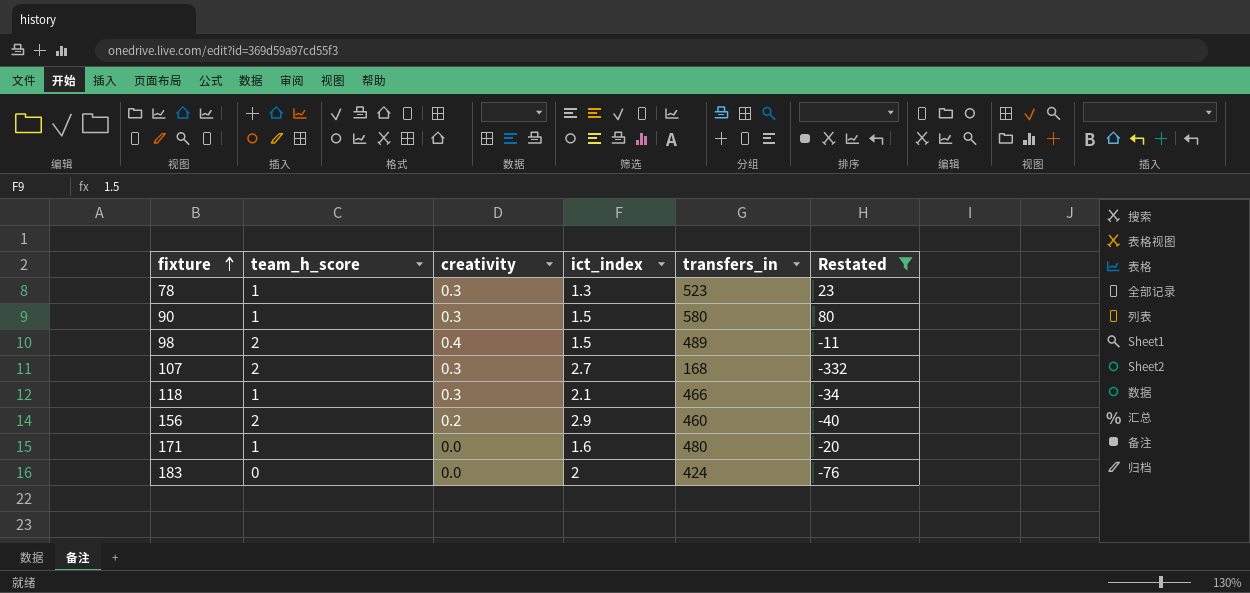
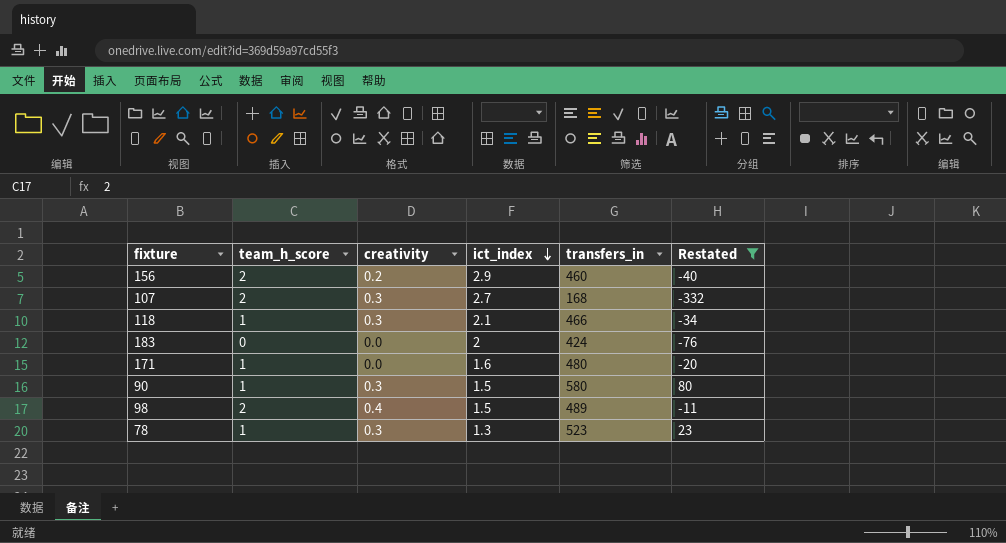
row order: fixture ascending -> ict_index descending

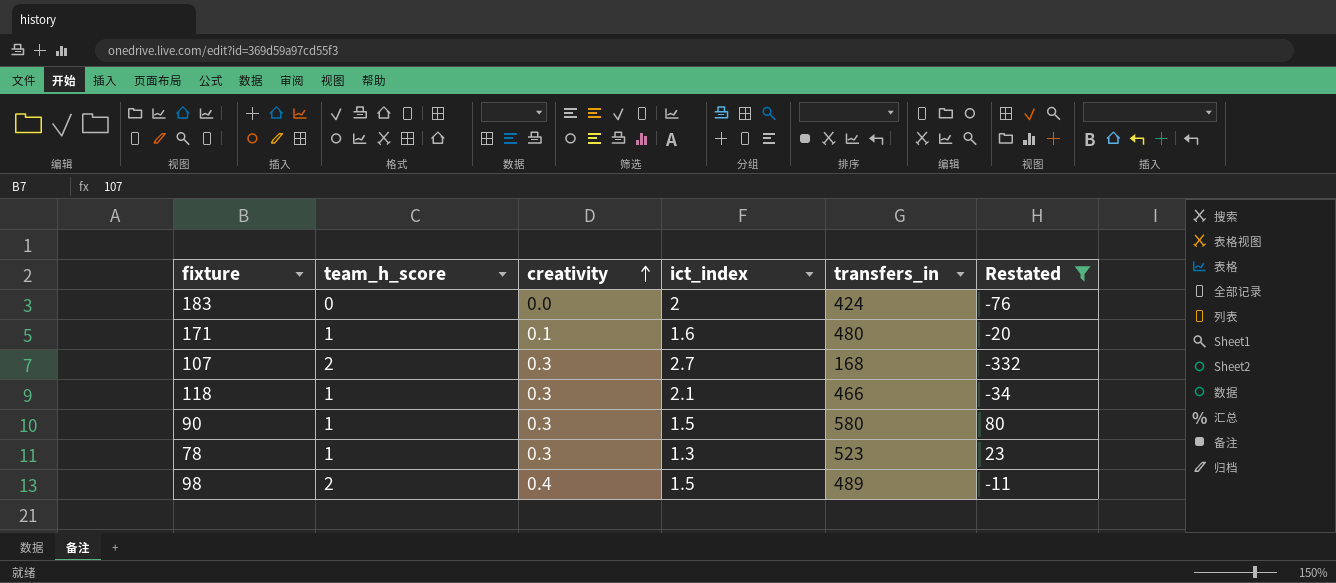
row order: ict_index descending -> creativity ascending
row 156: 2 | 0.2 | 2.9 | 460 | -40 -> none
171 | creativity: 0.0 -> 0.1

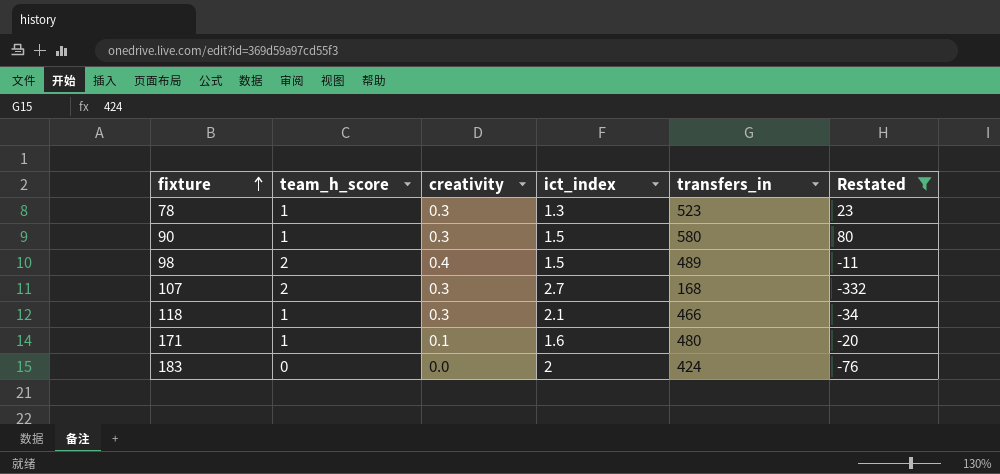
row order: creativity ascending -> fixture ascending

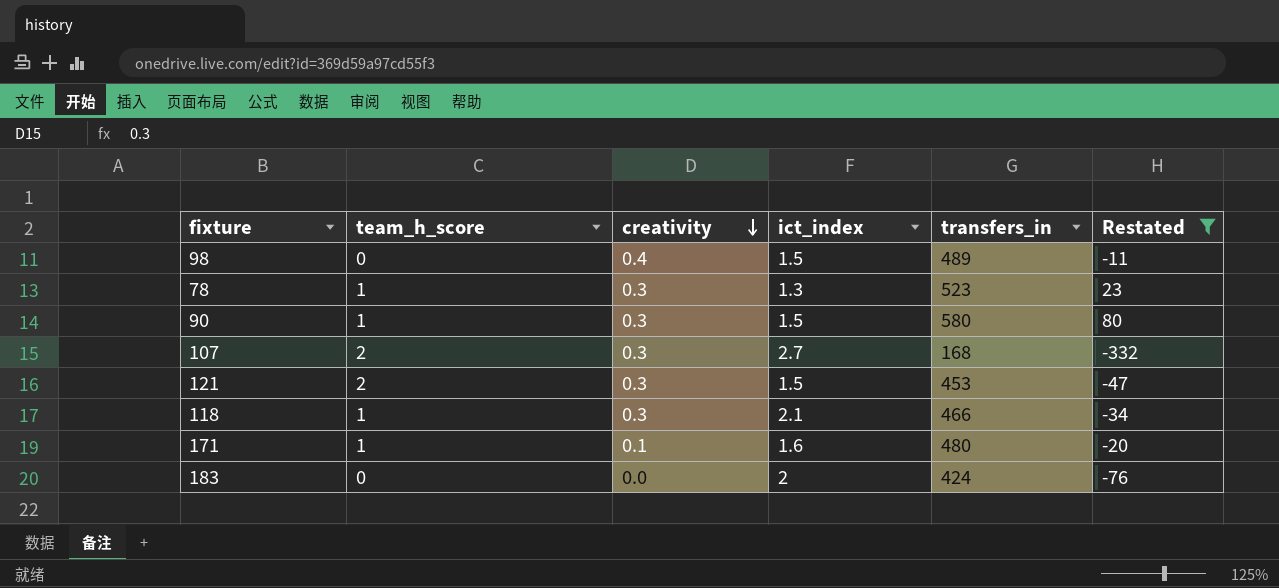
row order: fixture ascending -> creativity descending
98 | team_h_score: 2 -> 0
row 121: none -> 2 | 0.3 | 1.5 | 453 | -47

